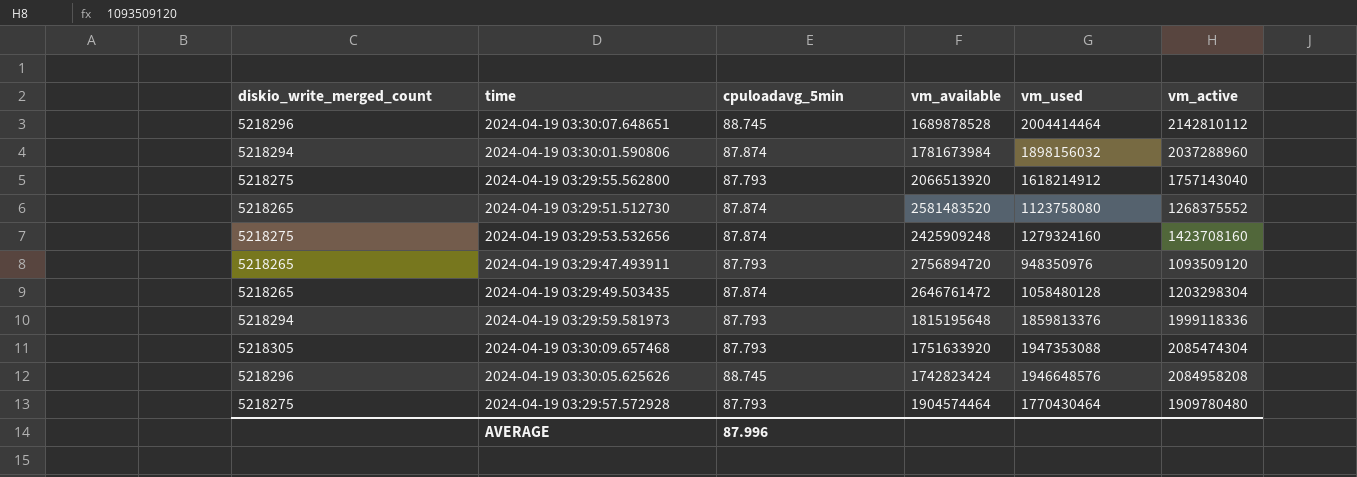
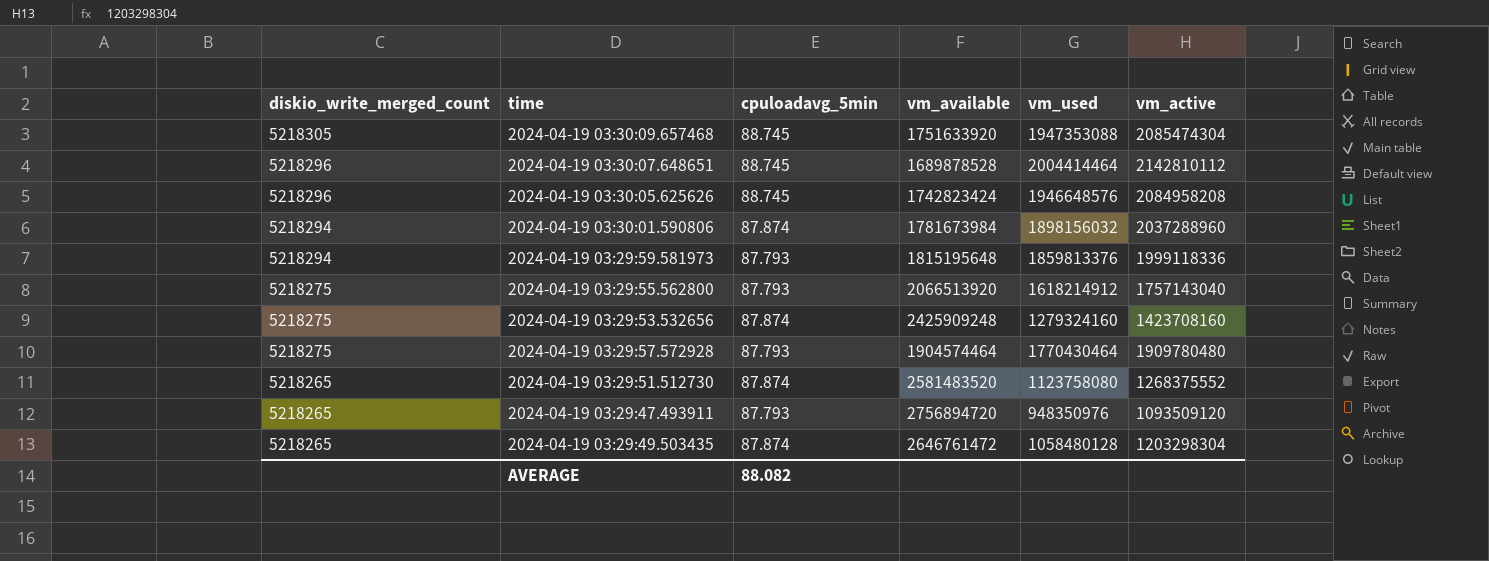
row order: none -> diskio_write_merged_count descending
2024-04-19 03:30:09.657468 | cpuloadavg_5min: 87.793 -> 88.745
AVERAGE | cpuloadavg_5min: 87.996 -> 88.082

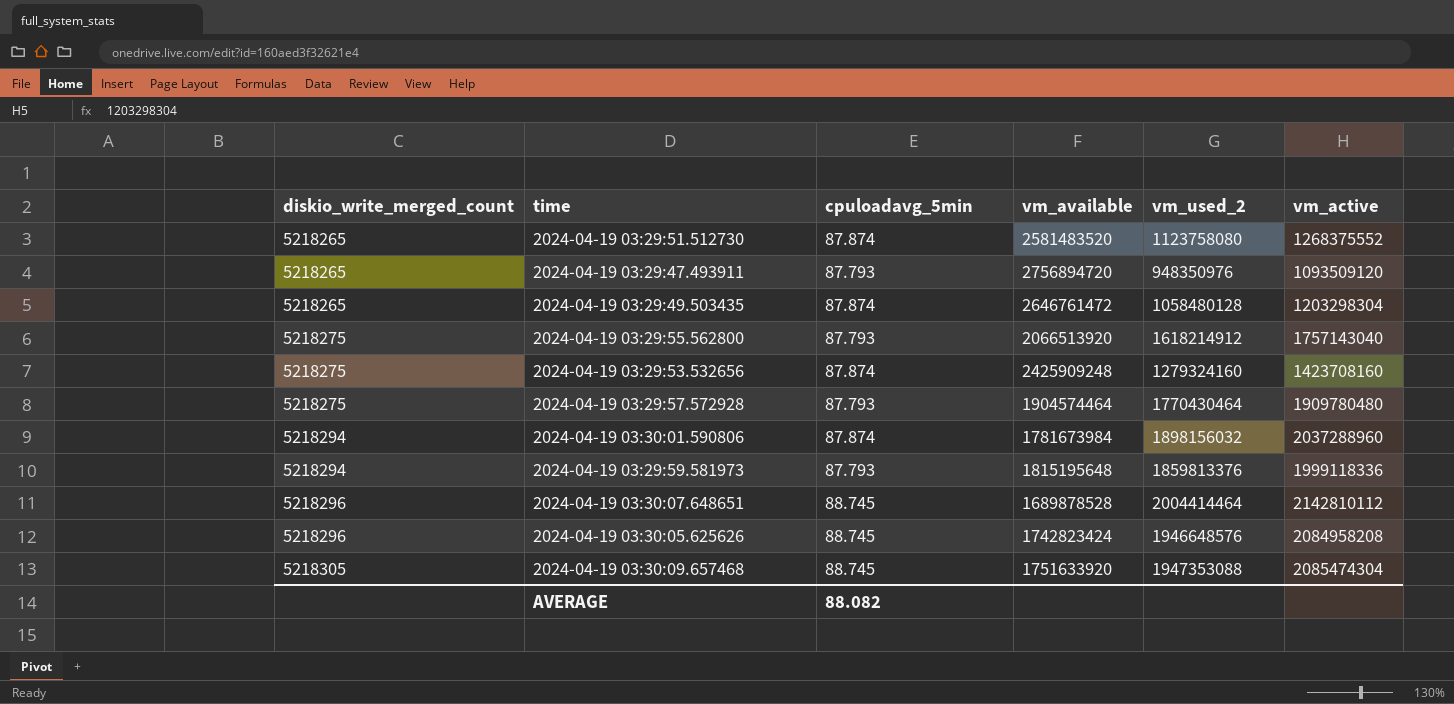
row order: diskio_write_merged_count descending -> diskio_write_merged_count ascending
column name: vm_used -> vm_used_2

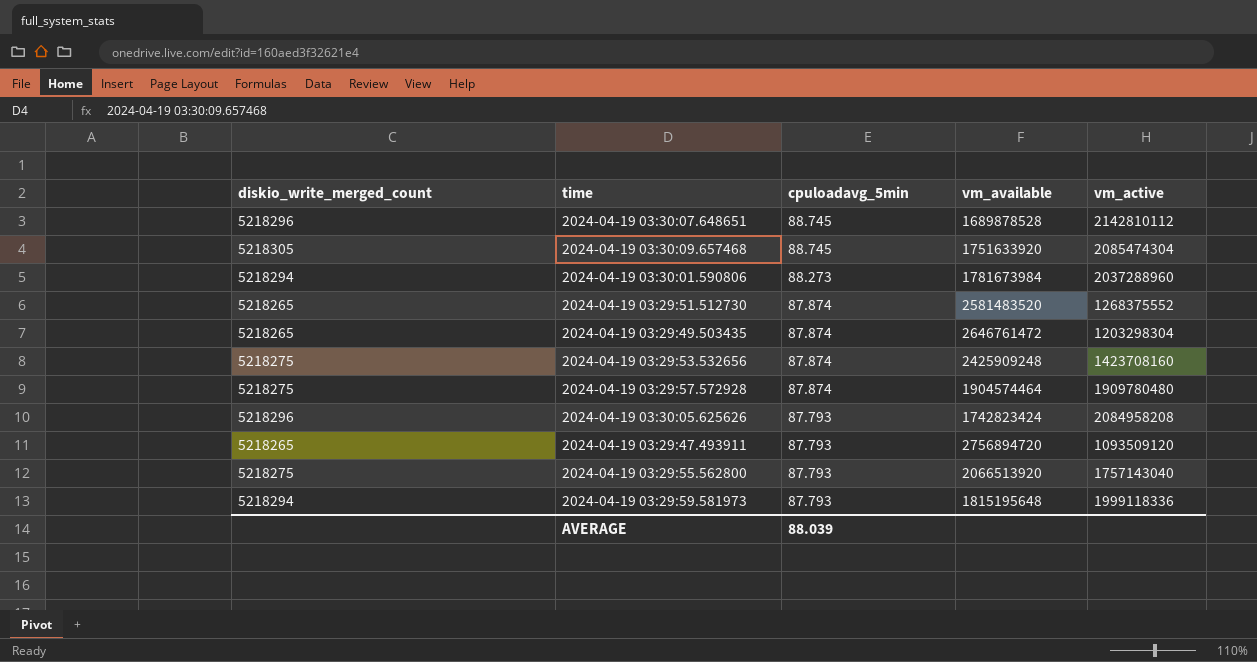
row order: diskio_write_merged_count ascending -> cpuloadavg_5min descending
column vm_used_2 | position: 5 -> none
2024-04-19 03:30:01.590806 | cpuloadavg_5min: 87.874 -> 88.273
2024-04-19 03:29:57.572928 | cpuloadavg_5min: 87.793 -> 87.874
2024-04-19 03:30:05.625626 | cpuloadavg_5min: 88.745 -> 87.793
AVERAGE | cpuloadavg_5min: 88.082 -> 88.039

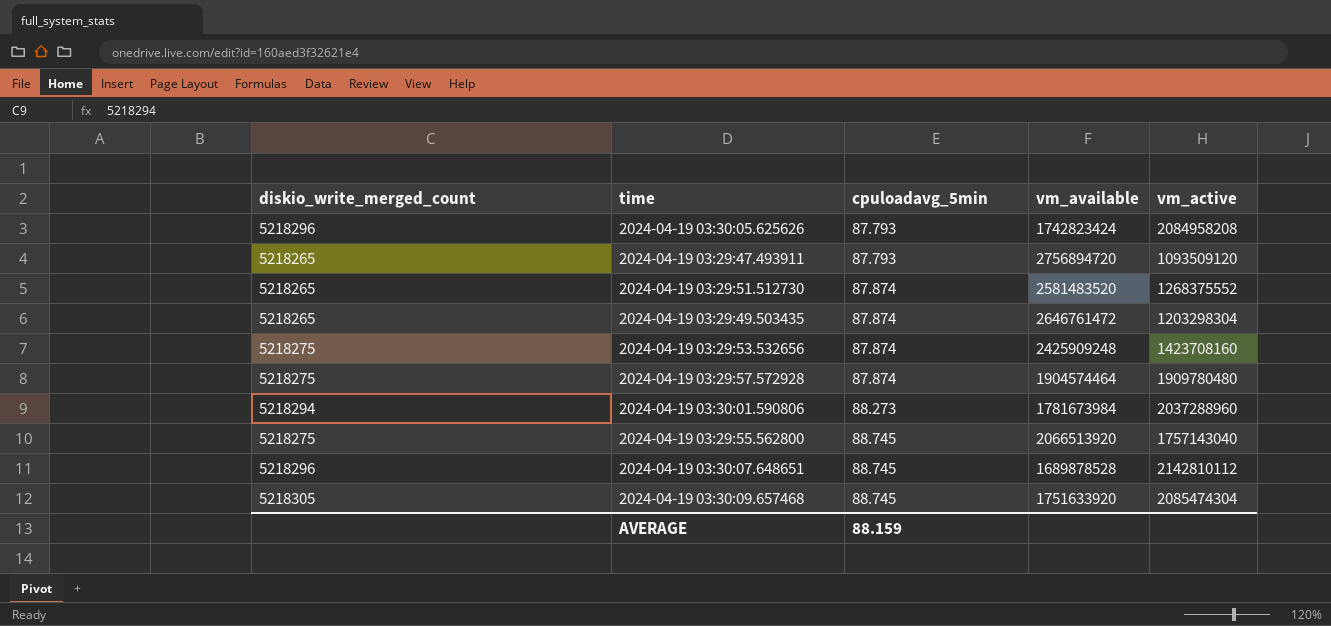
row order: cpuloadavg_5min descending -> cpuloadavg_5min ascending
row 2024-04-19 03:29:59.581973: 5218294 | 87.793 | 1815195648 | 1999118336 -> none
2024-04-19 03:29:55.562800 | cpuloadavg_5min: 87.793 -> 88.745
AVERAGE | cpuloadavg_5min: 88.039 -> 88.159

